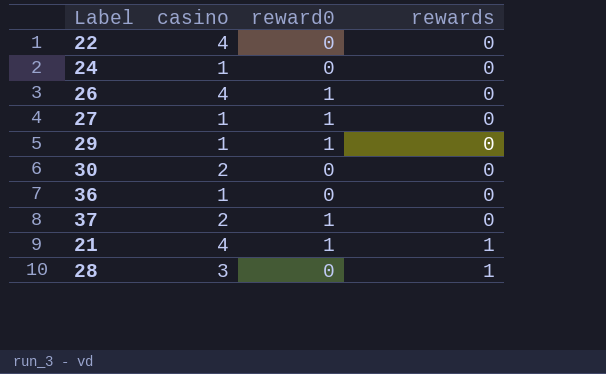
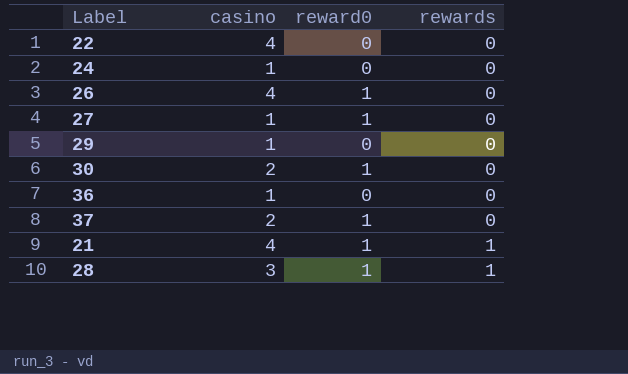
29 | reward0: 1 -> 0
30 | reward0: 0 -> 1
28 | reward0: 0 -> 1

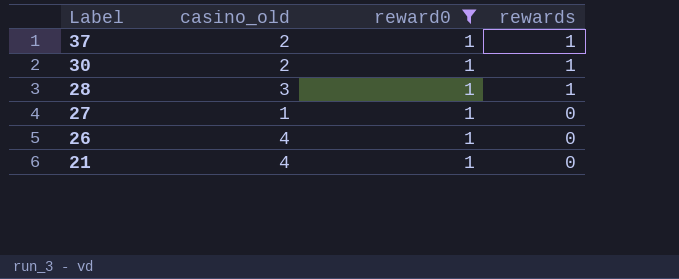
filter: none -> reward0 = 1
row order: rewards ascending -> Label descending
column name: casino -> casino_old
37 | rewards: 0 -> 1
30 | rewards: 0 -> 1
21 | rewards: 1 -> 0

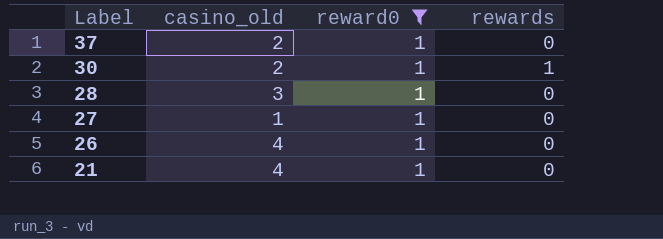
37 | rewards: 1 -> 0
28 | rewards: 1 -> 0

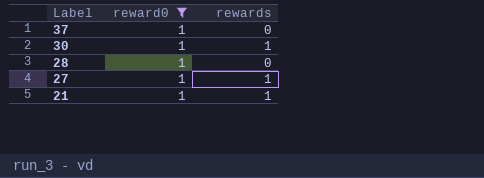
column casino_old | position: 2 -> none
row 26: 4 | 1 | 0 -> none
27 | rewards: 0 -> 1
21 | rewards: 0 -> 1

